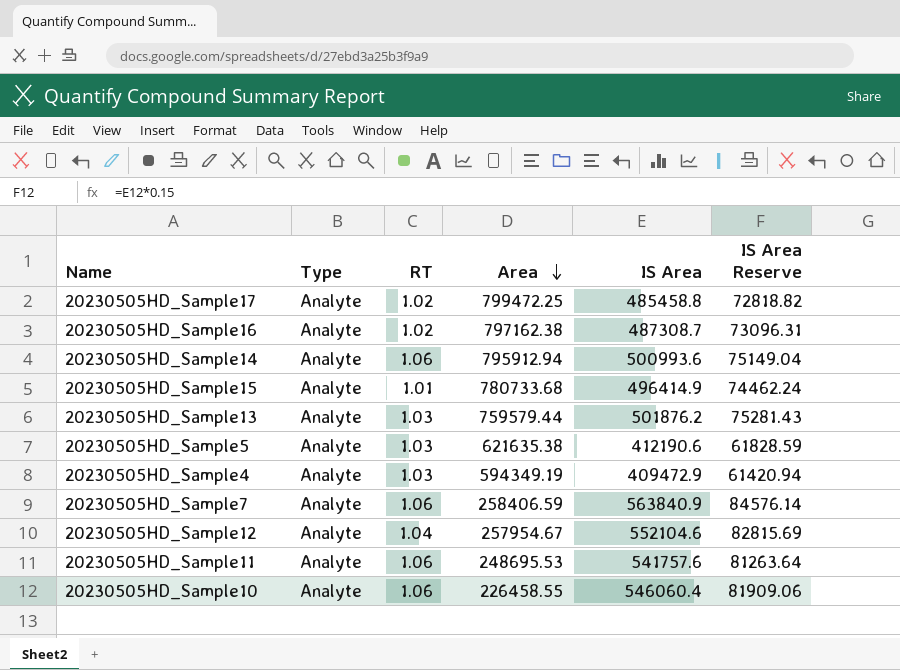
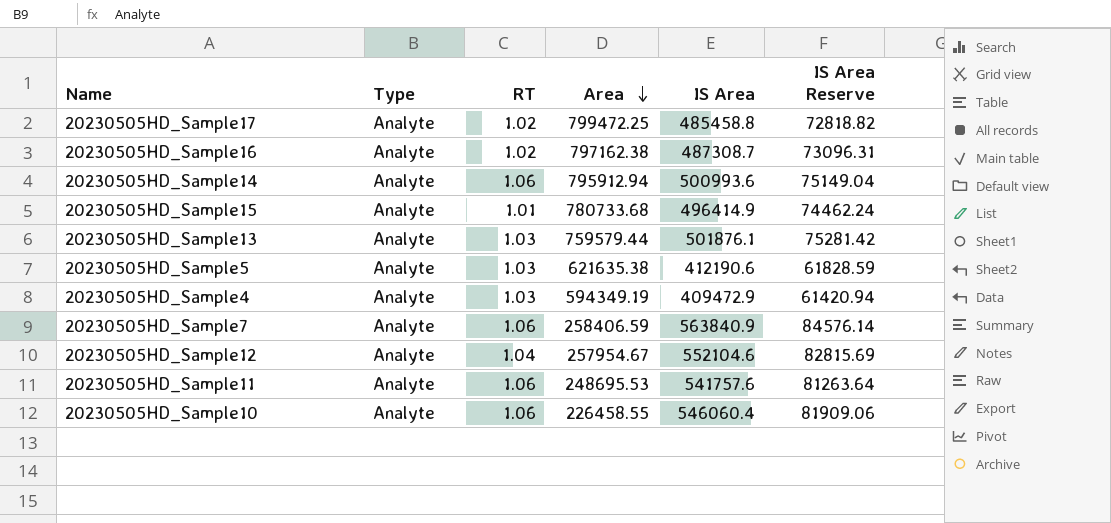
20230505HD_Sample13 | IS Area: 501876.2 -> 501876.1
20230505HD_Sample13 | IS Area Reserve: 75281.43 -> 75281.42

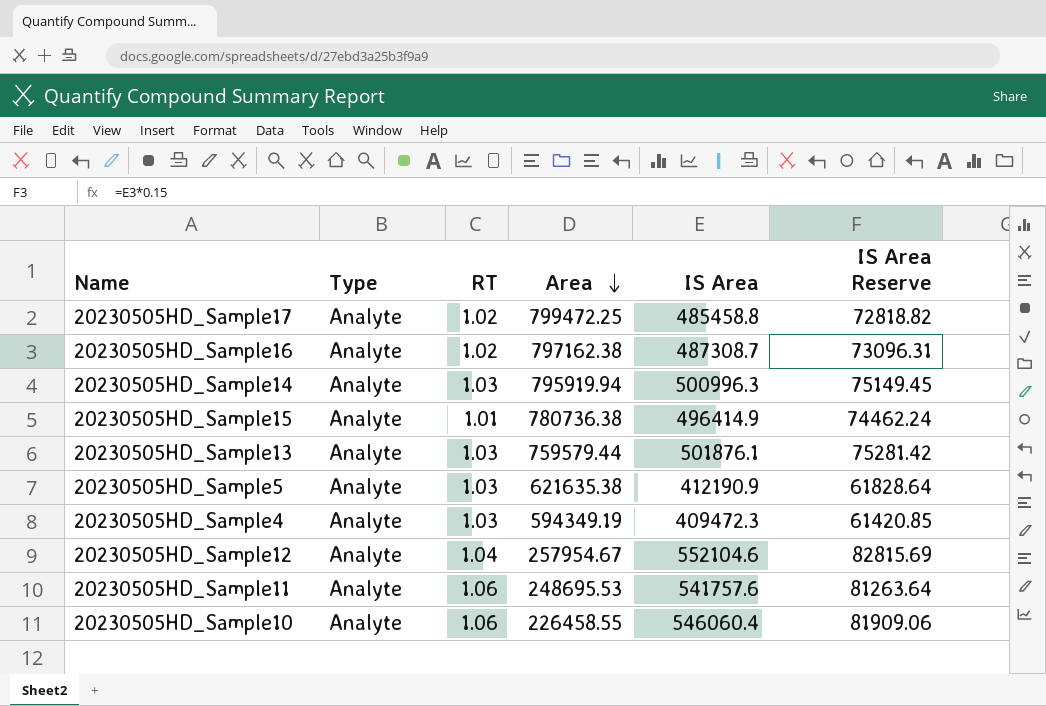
row 20230505HD_Sample7: Analyte | 1.06 | 258406.59 | 563840.9 | 84576.14 -> none
20230505HD_Sample14 | RT: 1.06 -> 1.03
20230505HD_Sample14 | Area: 795912.94 -> 795919.94
20230505HD_Sample14 | IS Area: 500993.6 -> 500996.3
20230505HD_Sample14 | IS Area Reserve: 75149.04 -> 75149.45
20230505HD_Sample15 | Area: 780733.68 -> 780736.38
20230505HD_Sample5 | IS Area: 412190.6 -> 412190.9
20230505HD_Sample5 | IS Area Reserve: 61828.59 -> 61828.64
20230505HD_Sample4 | IS Area: 409472.9 -> 409472.3
20230505HD_Sample4 | IS Area Reserve: 61420.94 -> 61420.85

